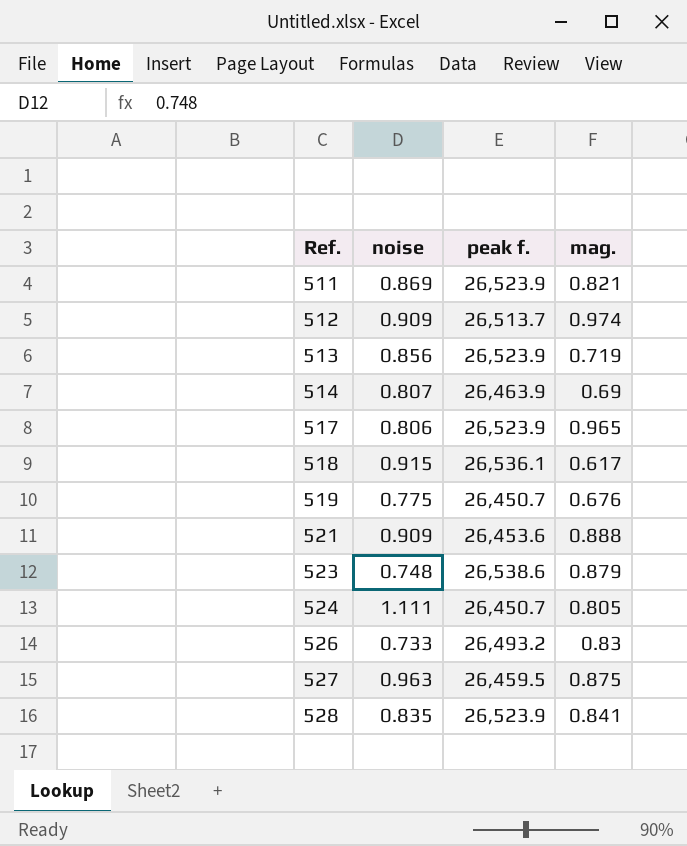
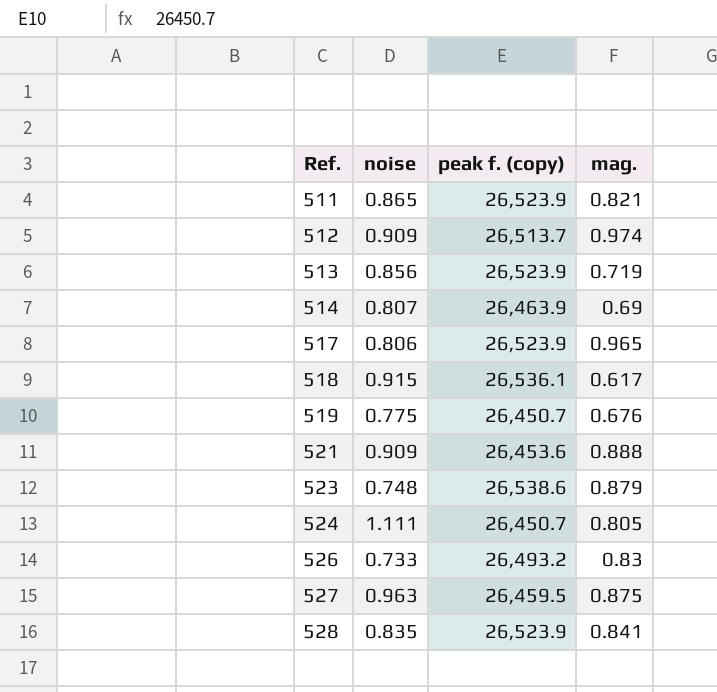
column name: peak f. -> peak f. (copy)
511 | noise: 0.869 -> 0.865

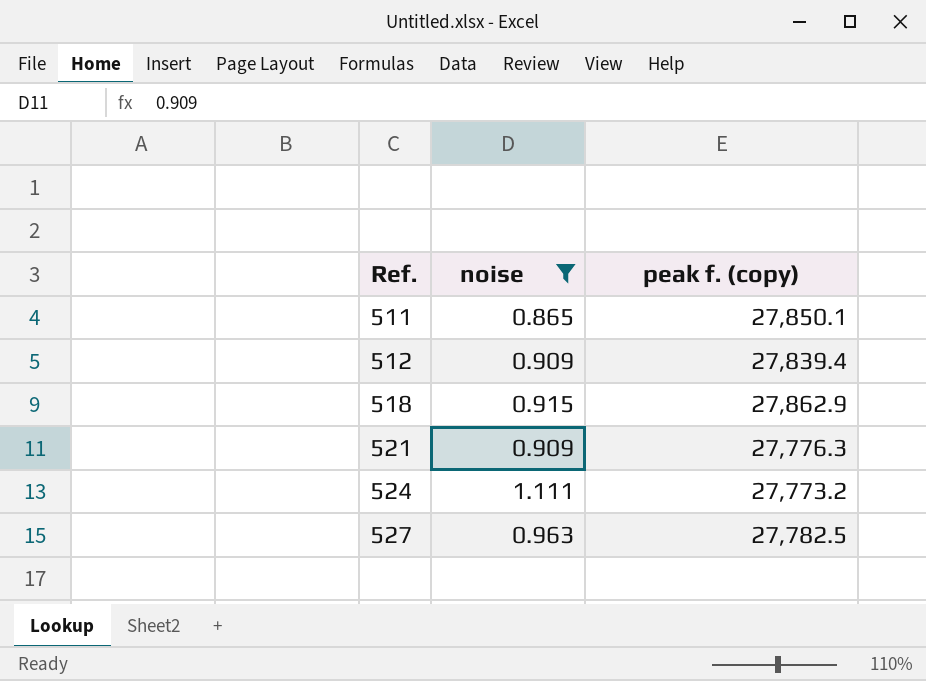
filter: none -> noise >= 0.865
column mag. | position: 4 -> none
511 | peak f. (copy): 26,523.9 -> 27,850.1
512 | peak f. (copy): 26,513.7 -> 27,839.4
518 | peak f. (copy): 26,536.1 -> 27,862.9
521 | peak f. (copy): 26,453.6 -> 27,776.3
524 | peak f. (copy): 26,450.7 -> 27,773.2
527 | peak f. (copy): 26,459.5 -> 27,782.5

